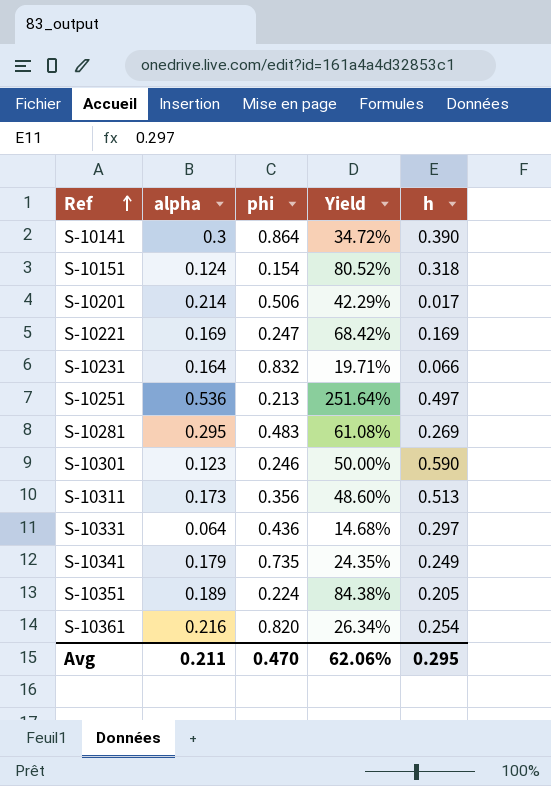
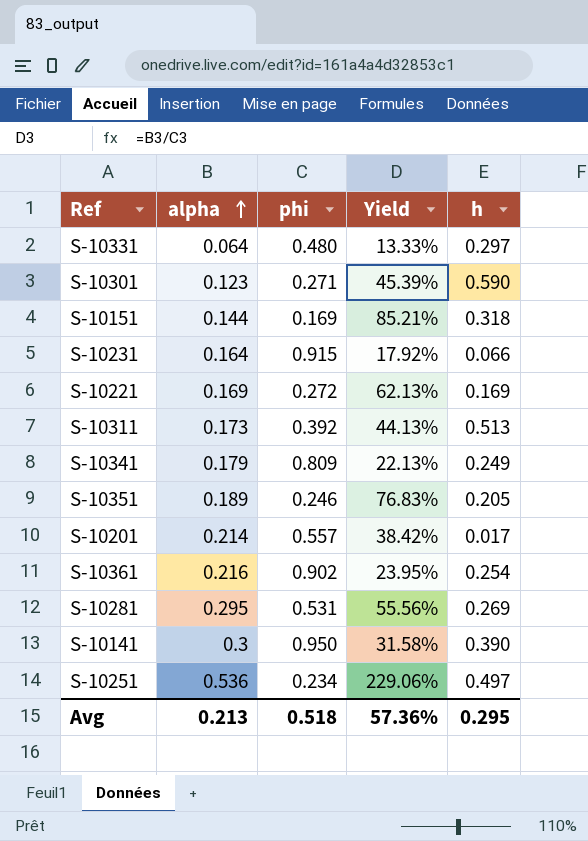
row order: Ref ascending -> alpha ascending
S-10331 | phi: 0.436 -> 0.480
S-10331 | Yield: 14.68% -> 13.33%
S-10301 | phi: 0.246 -> 0.271
S-10301 | Yield: 50.00% -> 45.39%
S-10151 | alpha: 0.124 -> 0.144
S-10151 | phi: 0.154 -> 0.169
S-10151 | Yield: 80.52% -> 85.21%
S-10231 | phi: 0.832 -> 0.915
S-10231 | Yield: 19.71% -> 17.92%
S-10221 | phi: 0.247 -> 0.272
S-10221 | Yield: 68.42% -> 62.13%
S-10311 | phi: 0.356 -> 0.392
S-10311 | Yield: 48.60% -> 44.13%
S-10341 | phi: 0.735 -> 0.809
S-10341 | Yield: 24.35% -> 22.13%
S-10351 | phi: 0.224 -> 0.246
S-10351 | Yield: 84.38% -> 76.83%
S-10201 | phi: 0.506 -> 0.557
S-10201 | Yield: 42.29% -> 38.42%
S-10361 | phi: 0.820 -> 0.902
S-10361 | Yield: 26.34% -> 23.95%
S-10281 | phi: 0.483 -> 0.531
S-10281 | Yield: 61.08% -> 55.56%
S-10141 | phi: 0.864 -> 0.950
S-10141 | Yield: 34.72% -> 31.58%
S-10251 | phi: 0.213 -> 0.234
S-10251 | Yield: 251.64% -> 229.06%
Avg | alpha: 0.211 -> 0.213
Avg | phi: 0.470 -> 0.518
Avg | Yield: 62.06% -> 57.36%

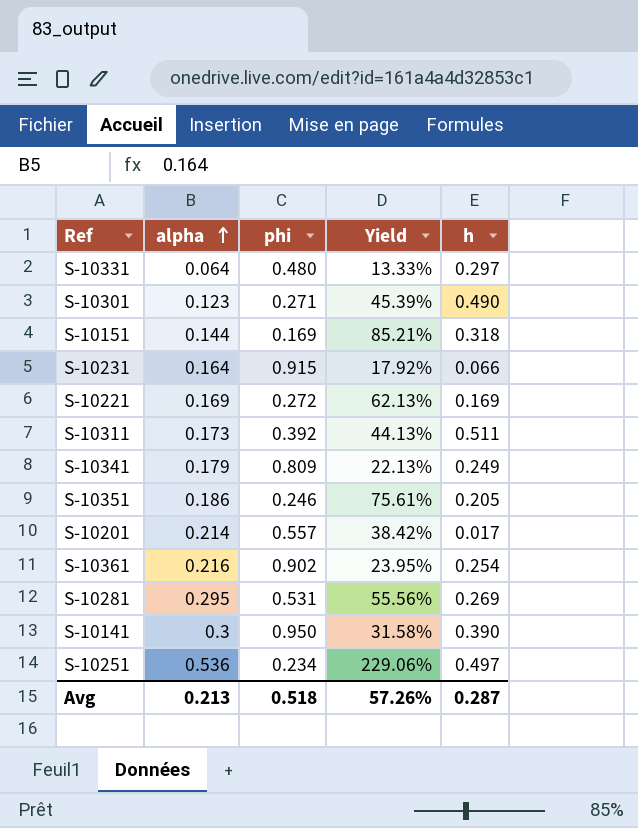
S-10301 | h: 0.590 -> 0.490
S-10311 | h: 0.513 -> 0.511
S-10351 | alpha: 0.189 -> 0.186
S-10351 | Yield: 76.83% -> 75.61%
Avg | Yield: 57.36% -> 57.26%
Avg | h: 0.295 -> 0.287

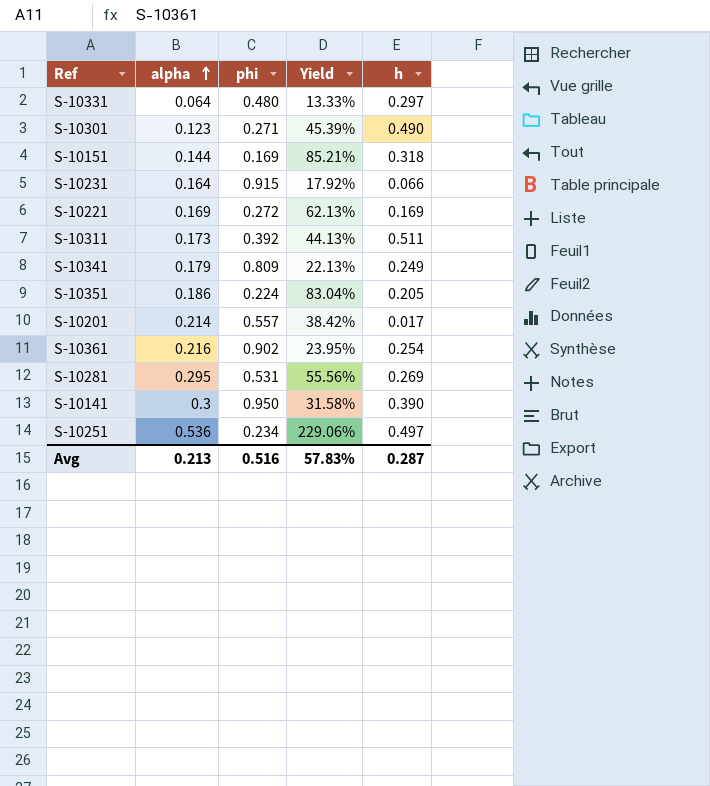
S-10351 | phi: 0.246 -> 0.224
S-10351 | Yield: 75.61% -> 83.04%
Avg | phi: 0.518 -> 0.516
Avg | Yield: 57.26% -> 57.83%

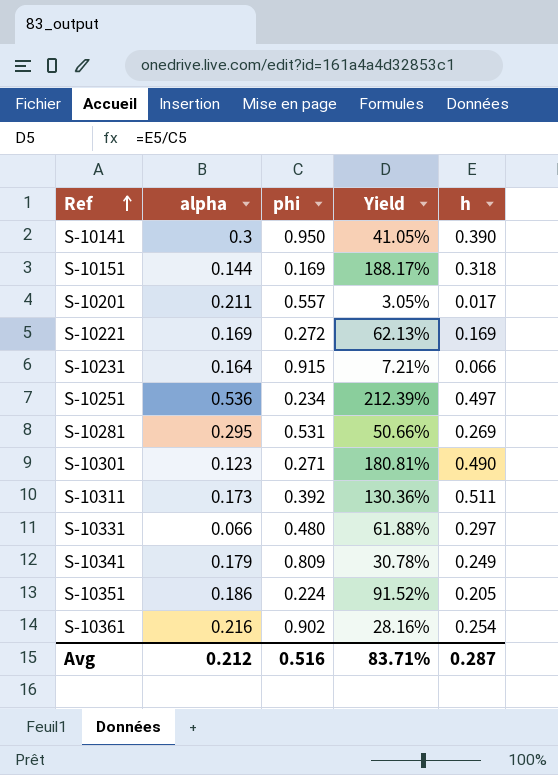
row order: alpha ascending -> Ref ascending
column Yield | formula: [alpha] / [phi] -> [h] / [phi]
S-10201 | alpha: 0.214 -> 0.211
S-10331 | alpha: 0.064 -> 0.066
Avg | alpha: 0.213 -> 0.212
Avg | Yield: 57.83% -> 83.71%

